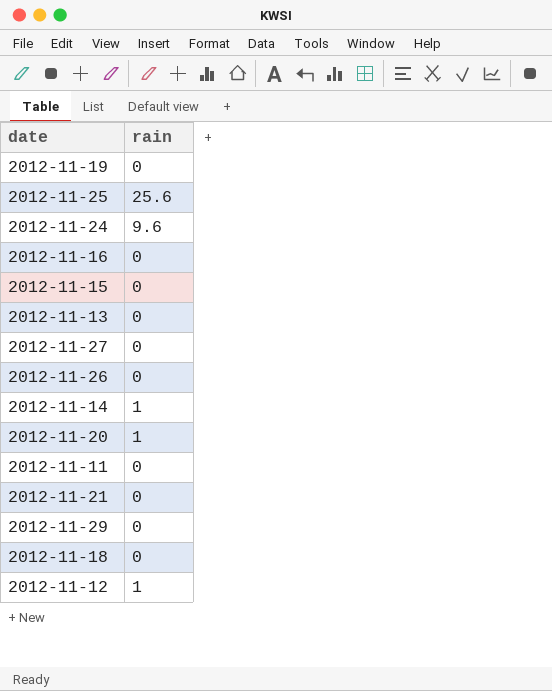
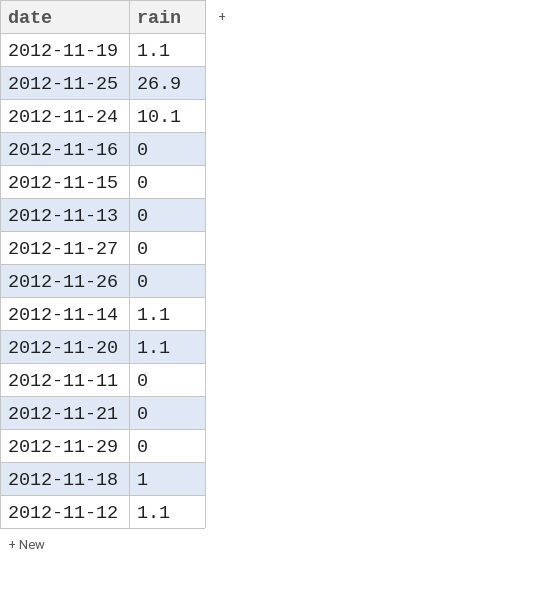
2012-11-19 | rain: 0 -> 1.1
2012-11-25 | rain: 25.6 -> 26.9
2012-11-24 | rain: 9.6 -> 10.1
2012-11-14 | rain: 1 -> 1.1
2012-11-20 | rain: 1 -> 1.1
2012-11-18 | rain: 0 -> 1
2012-11-12 | rain: 1 -> 1.1

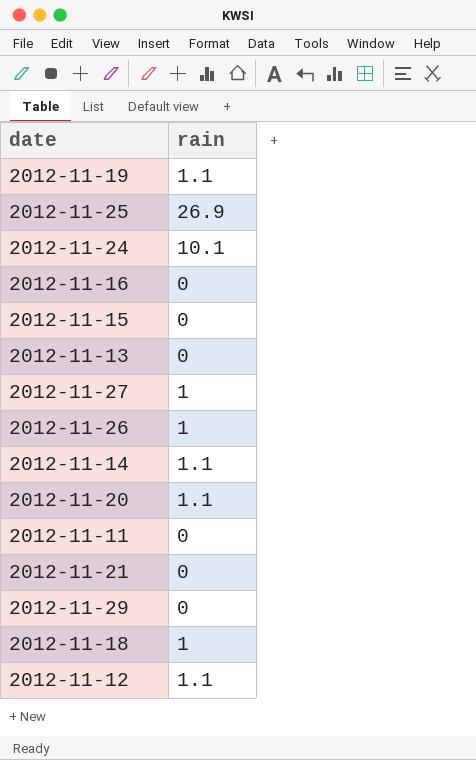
2012-11-27 | rain: 0 -> 1
2012-11-26 | rain: 0 -> 1

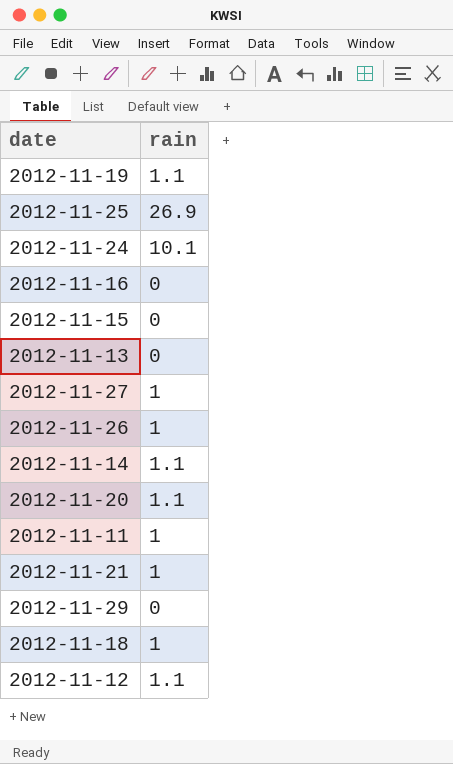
2012-11-11 | rain: 0 -> 1
2012-11-21 | rain: 0 -> 1

